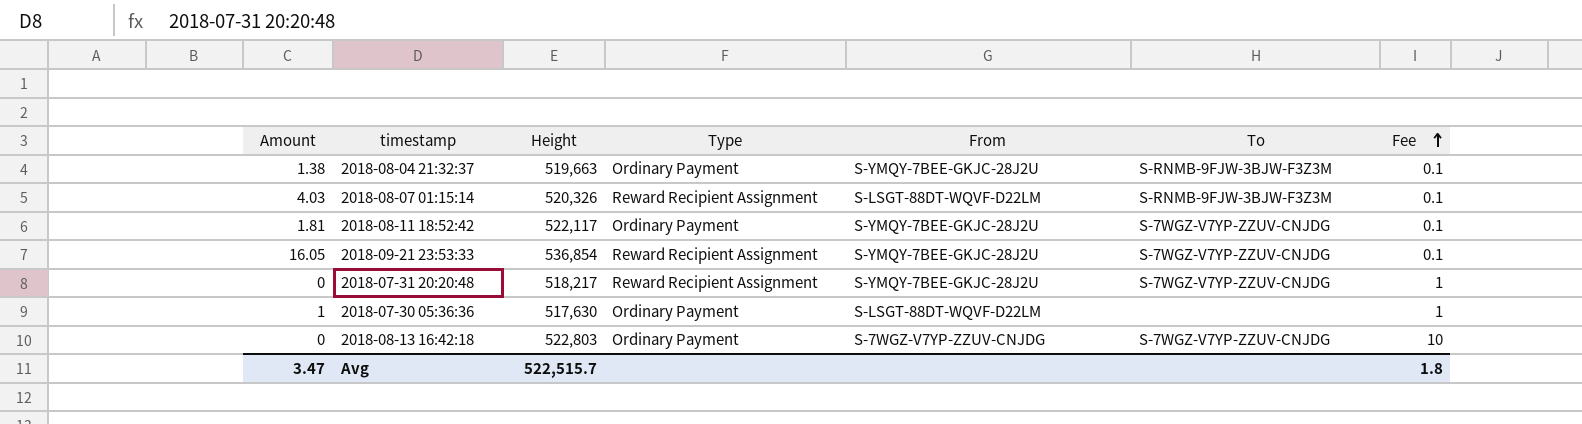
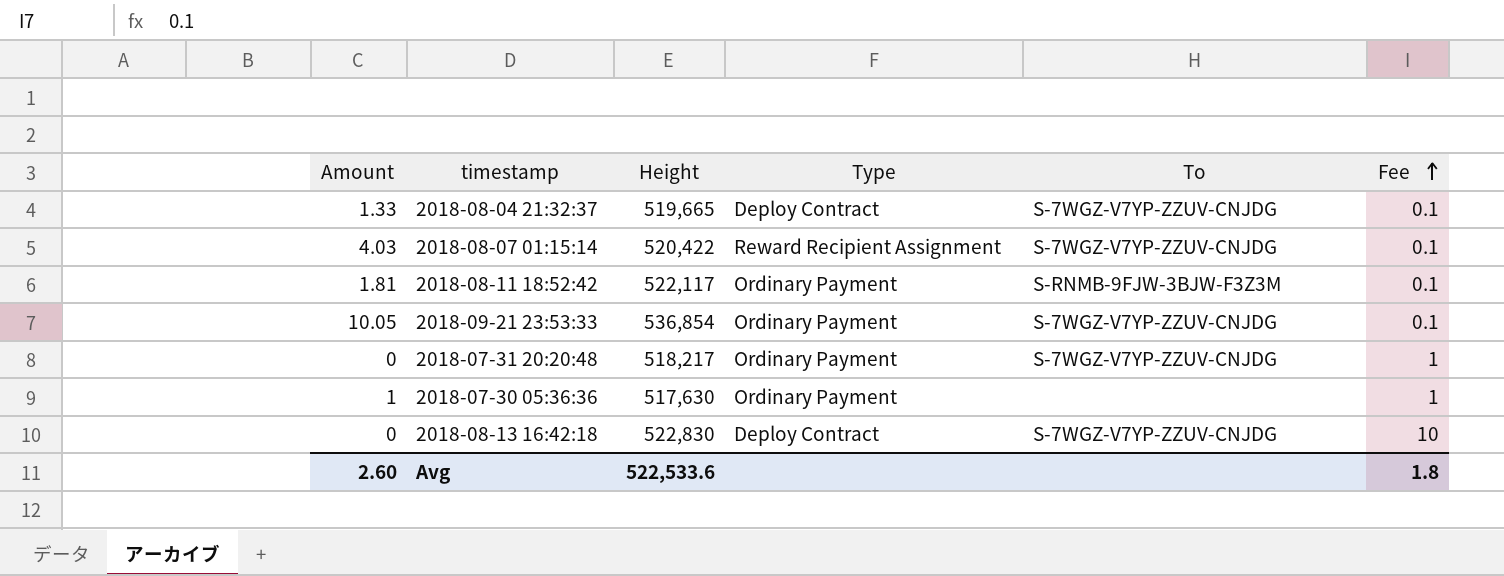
column From | position: 5 -> none
2018-08-04 21:32:37 | Amount: 1.38 -> 1.33
2018-08-04 21:32:37 | Height: 519,663 -> 519,665
2018-08-04 21:32:37 | Type: Ordinary Payment -> Deploy Contract
2018-08-04 21:32:37 | To: S-RNMB-9FJW-3BJW-F3Z3M -> S-7WGZ-V7YP-ZZUV-CNJDG
2018-08-07 01:15:14 | Height: 520,326 -> 520,422
2018-08-07 01:15:14 | To: S-RNMB-9FJW-3BJW-F3Z3M -> S-7WGZ-V7YP-ZZUV-CNJDG
2018-08-11 18:52:42 | To: S-7WGZ-V7YP-ZZUV-CNJDG -> S-RNMB-9FJW-3BJW-F3Z3M
2018-09-21 23:53:33 | Amount: 16.05 -> 10.05
2018-09-21 23:53:33 | Type: Reward Recipient Assignment -> Ordinary Payment
2018-07-31 20:20:48 | Type: Reward Recipient Assignment -> Ordinary Payment
2018-08-13 16:42:18 | Height: 522,803 -> 522,830
2018-08-13 16:42:18 | Type: Ordinary Payment -> Deploy Contract
Avg | Amount: 3.47 -> 2.60
Avg | Height: 522,515.7 -> 522,533.6

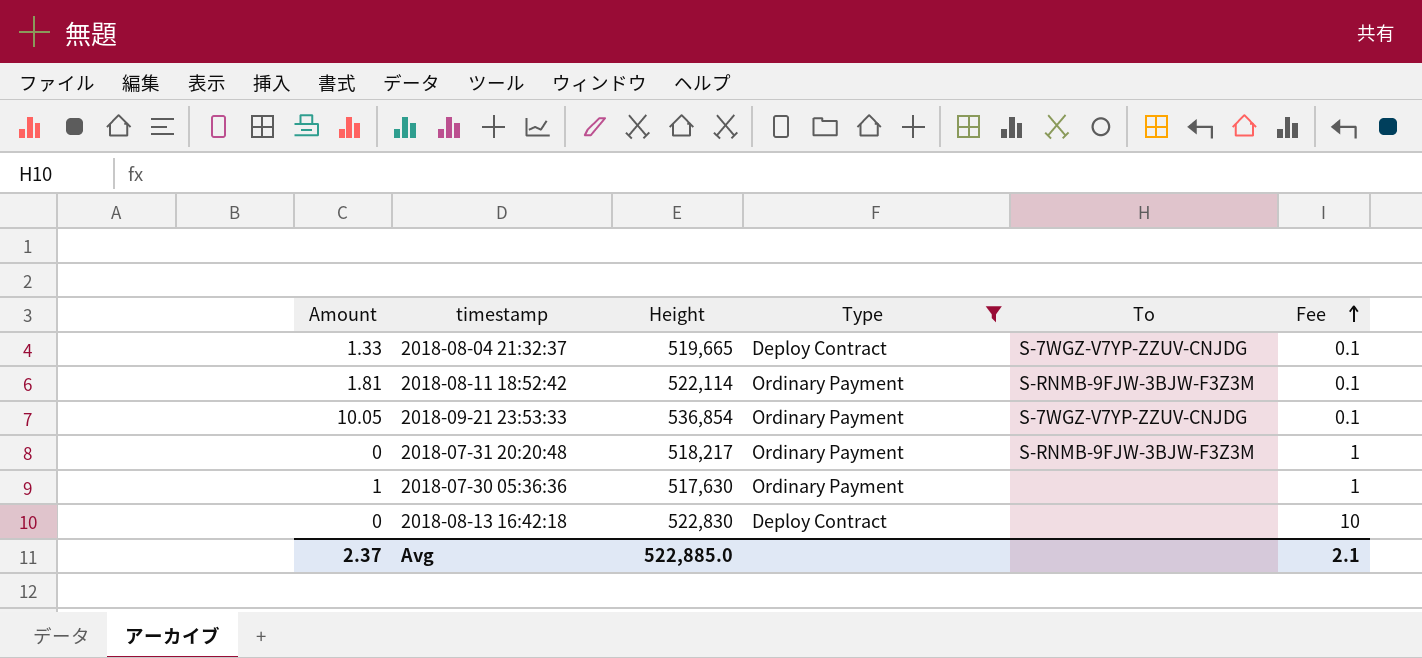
filter: none -> Type != Reward Recipient Assignment
2018-08-11 18:52:42 | Height: 522,117 -> 522,114
2018-07-31 20:20:48 | To: S-7WGZ-V7YP-ZZUV-CNJDG -> S-RNMB-9FJW-3BJW-F3Z3M
2018-08-13 16:42:18 | To: S-7WGZ-V7YP-ZZUV-CNJDG -> none
Avg | Amount: 2.60 -> 2.37
Avg | Height: 522,533.6 -> 522,885.0
Avg | Fee: 1.8 -> 2.1

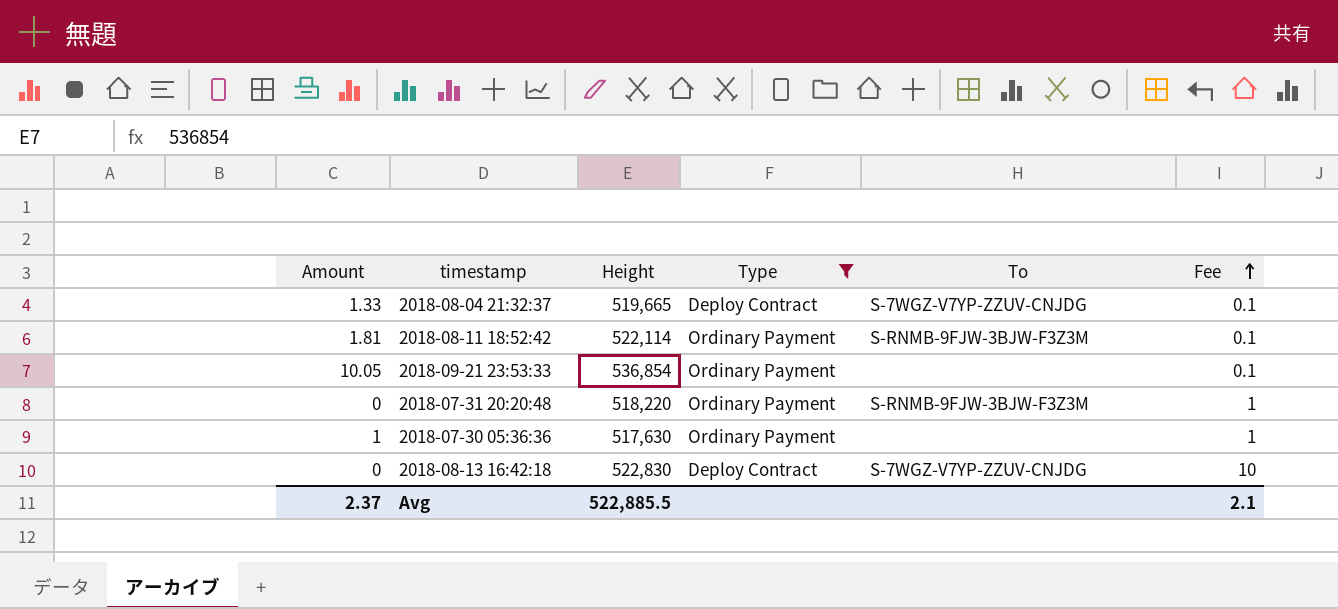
2018-09-21 23:53:33 | To: S-7WGZ-V7YP-ZZUV-CNJDG -> none
2018-07-31 20:20:48 | Height: 518,217 -> 518,220
2018-08-13 16:42:18 | To: none -> S-7WGZ-V7YP-ZZUV-CNJDG
Avg | Height: 522,885.0 -> 522,885.5

